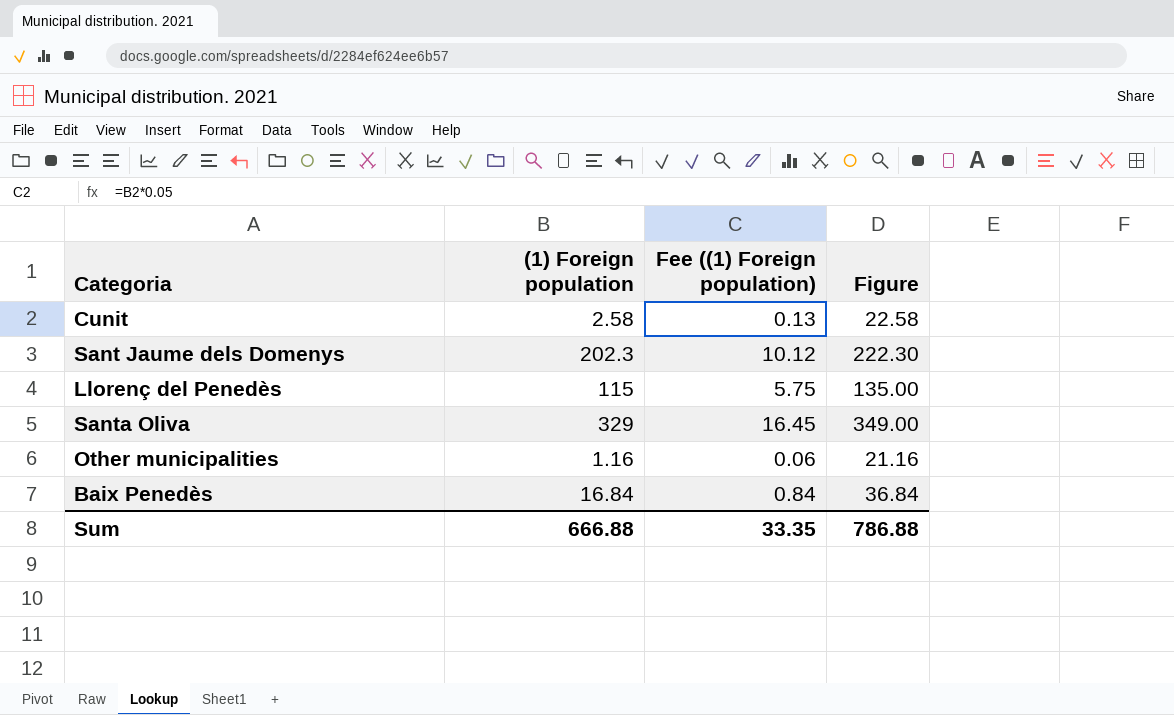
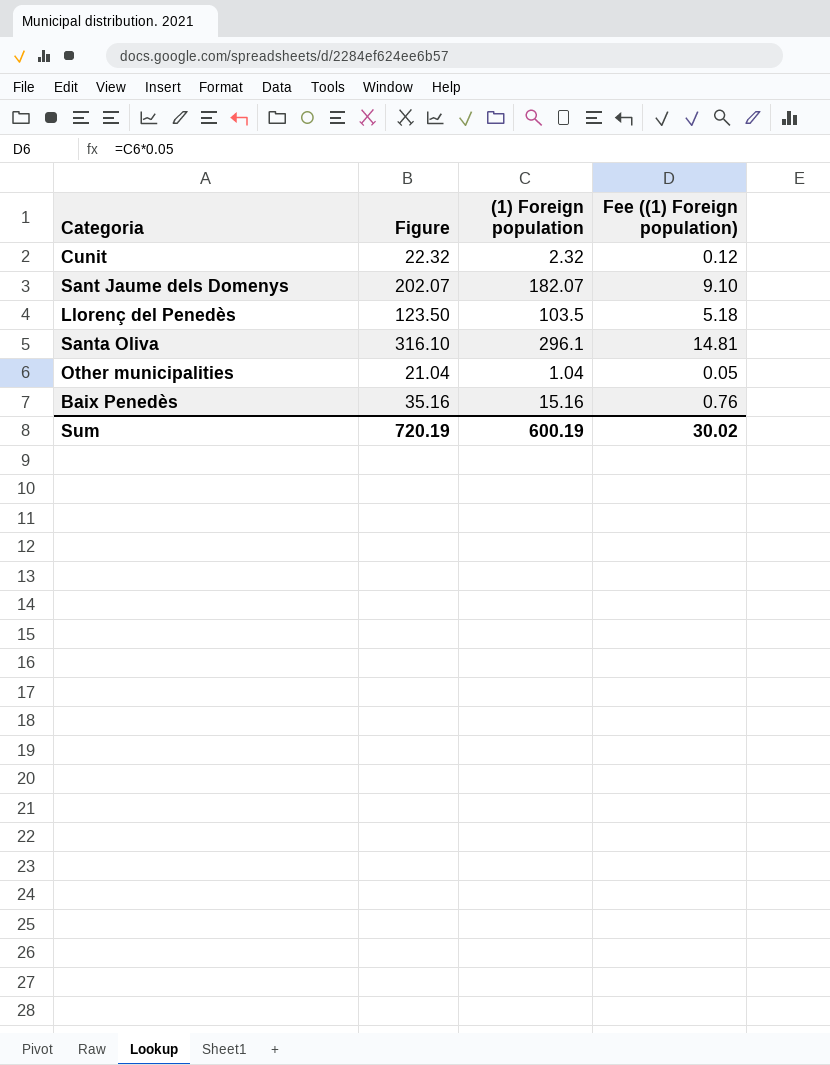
column Figure | position: 4 -> 2
Cunit | Figure: 22.58 -> 22.32
Cunit | (1) Foreign population: 2.58 -> 2.32
Cunit | Fee ((1) Foreign population): 0.13 -> 0.12
Sant Jaume dels Domenys | Figure: 222.30 -> 202.07
Sant Jaume dels Domenys | (1) Foreign population: 202.3 -> 182.07
Sant Jaume dels Domenys | Fee ((1) Foreign population): 10.12 -> 9.10
Llorenç del Penedès | Figure: 135.00 -> 123.50
Llorenç del Penedès | (1) Foreign population: 115 -> 103.5
Llorenç del Penedès | Fee ((1) Foreign population): 5.75 -> 5.18
Santa Oliva | Figure: 349.00 -> 316.10
Santa Oliva | (1) Foreign population: 329 -> 296.1
Santa Oliva | Fee ((1) Foreign population): 16.45 -> 14.81
Other municipalities | Figure: 21.16 -> 21.04
Other municipalities | (1) Foreign population: 1.16 -> 1.04
Other municipalities | Fee ((1) Foreign population): 0.06 -> 0.05
Baix Penedès | Figure: 36.84 -> 35.16
Baix Penedès | (1) Foreign population: 16.84 -> 15.16
Baix Penedès | Fee ((1) Foreign population): 0.84 -> 0.76
Sum | Figure: 786.88 -> 720.19
Sum | (1) Foreign population: 666.88 -> 600.19
Sum | Fee ((1) Foreign population): 33.35 -> 30.02

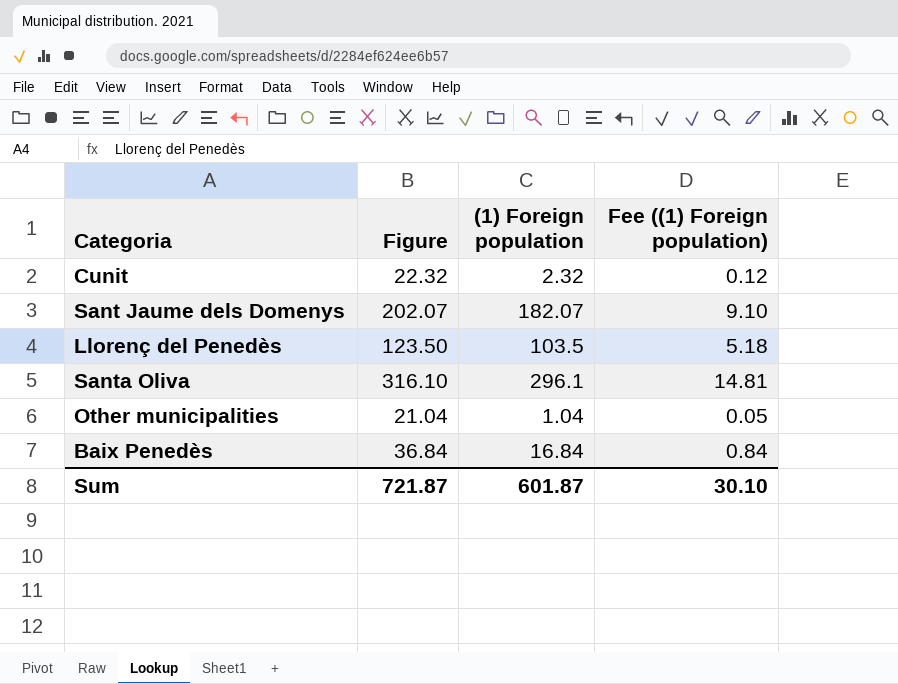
Baix Penedès | Figure: 35.16 -> 36.84
Baix Penedès | (1) Foreign population: 15.16 -> 16.84
Baix Penedès | Fee ((1) Foreign population): 0.76 -> 0.84
Sum | Figure: 720.19 -> 721.87
Sum | (1) Foreign population: 600.19 -> 601.87
Sum | Fee ((1) Foreign population): 30.02 -> 30.10

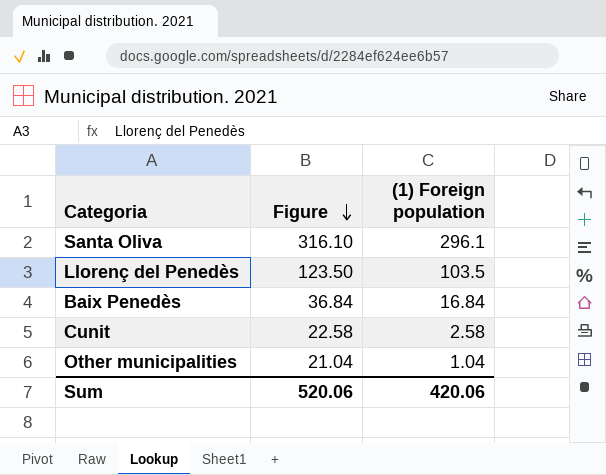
row order: none -> Figure descending
column Fee ((1) Foreign population) | formula: [(1) Foreign population] * 0.05 -> none
row Sant Jaume dels Domenys: 202.07 | 182.07 | 9.10 -> none
Cunit | Figure: 22.32 -> 22.58
Cunit | (1) Foreign population: 2.32 -> 2.58
Sum | Figure: 721.87 -> 520.06
Sum | (1) Foreign population: 601.87 -> 420.06

